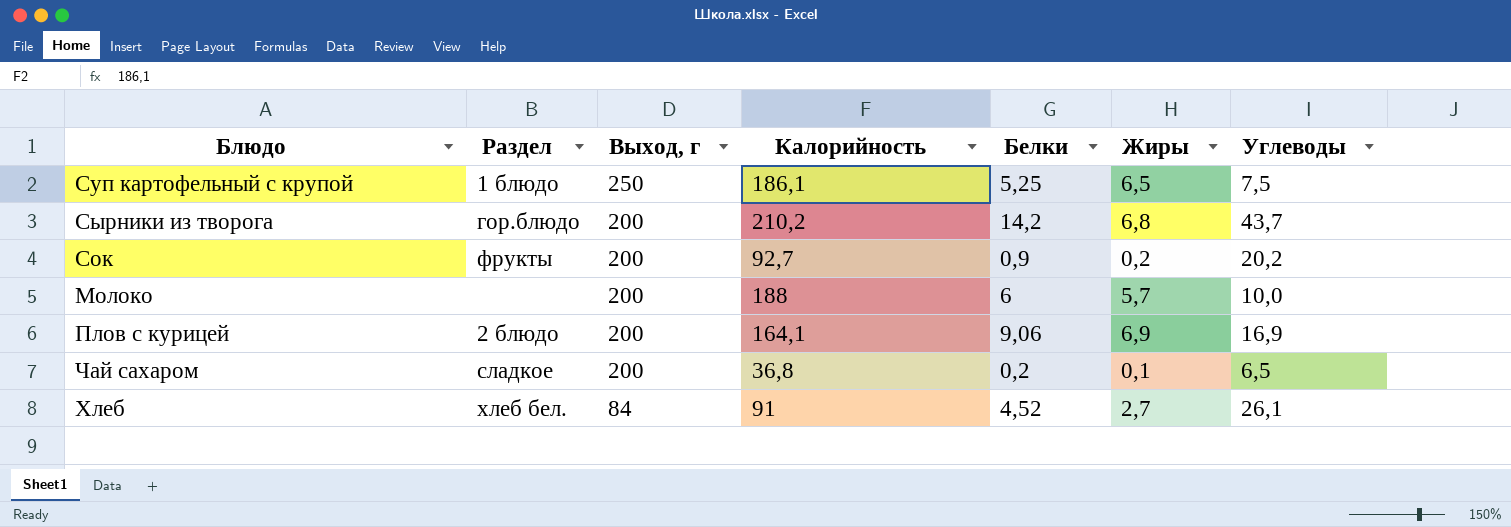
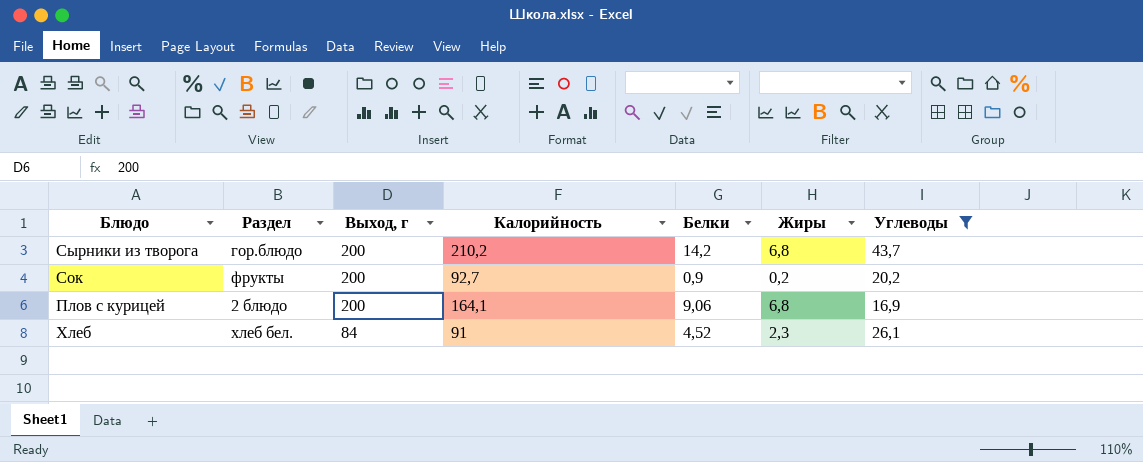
filter: none -> Углеводы >= 16,9
Плов с курицей | Жиры: 6,9 -> 6,8
Хлеб | Жиры: 2,7 -> 2,3

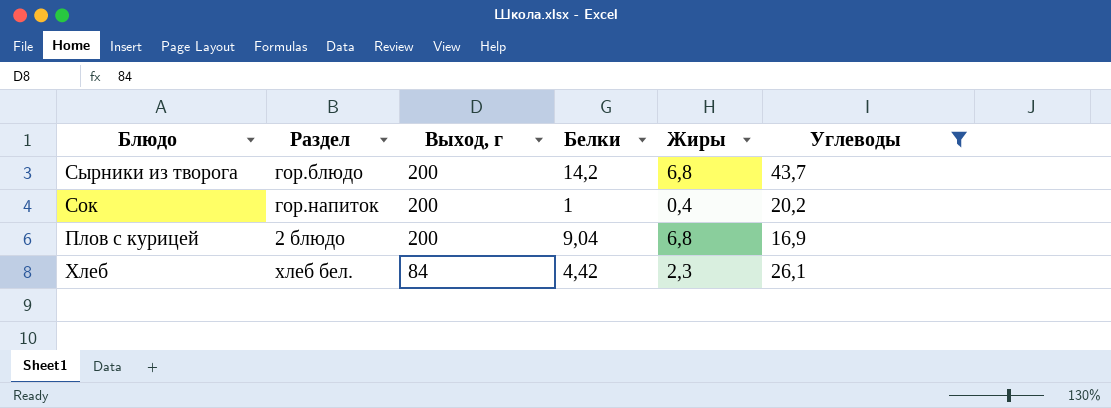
column Калорийность | position: 4 -> none
Сок | Раздел: фрукты -> гор.напиток
Сок | Белки: 0,9 -> 1
Сок | Жиры: 0,2 -> 0,4
Плов с курицей | Белки: 9,06 -> 9,04
Хлеб | Белки: 4,52 -> 4,42

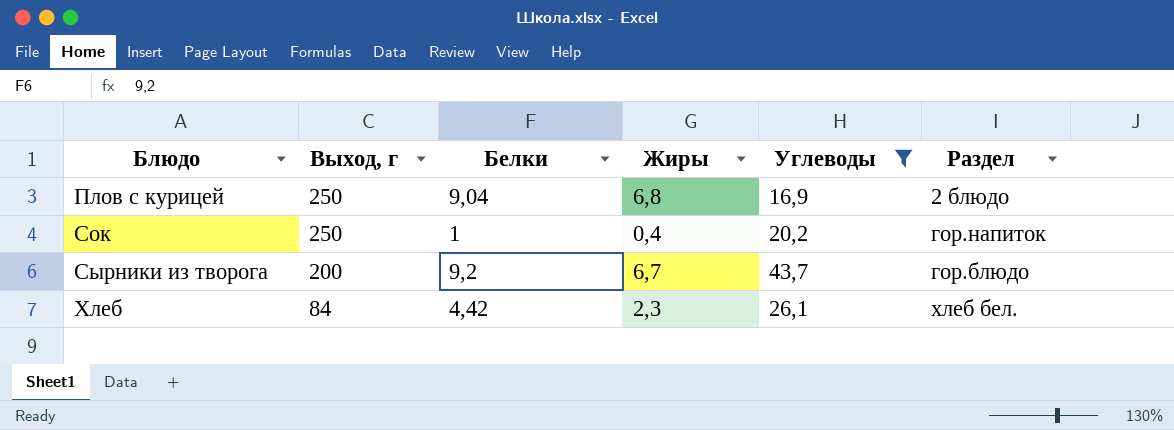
row order: Выход, г descending -> Блюдо ascending
column Раздел | position: 2 -> 6
Плов с курицей | Выход, г: 200 -> 250
Сок | Выход, г: 200 -> 250
Сырники из творога | Белки: 14,2 -> 9,2
Сырники из творога | Жиры: 6,8 -> 6,7

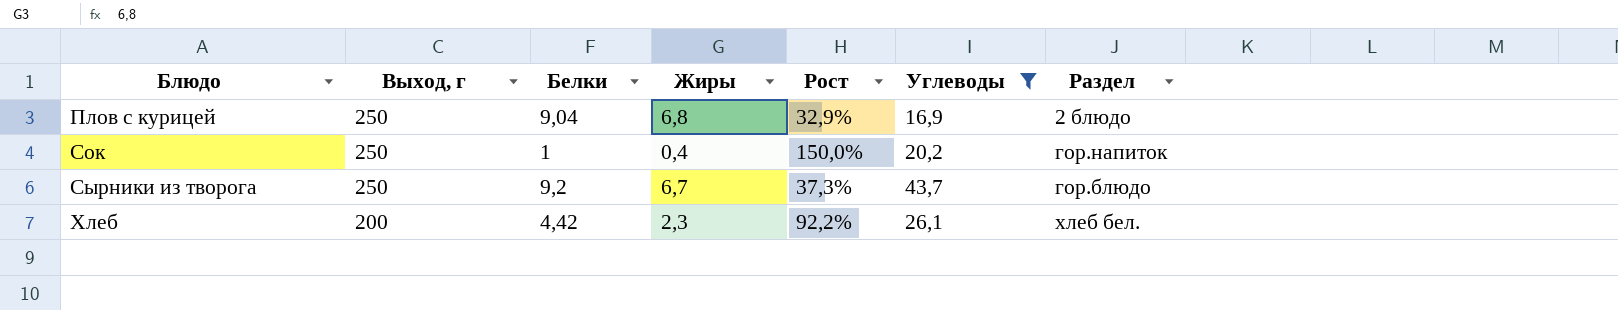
column Рост | formula: none -> ([Белки] - [Жиры]) / [Жиры]
Сырники из творога | Выход, г: 200 -> 250
Хлеб | Выход, г: 84 -> 200

